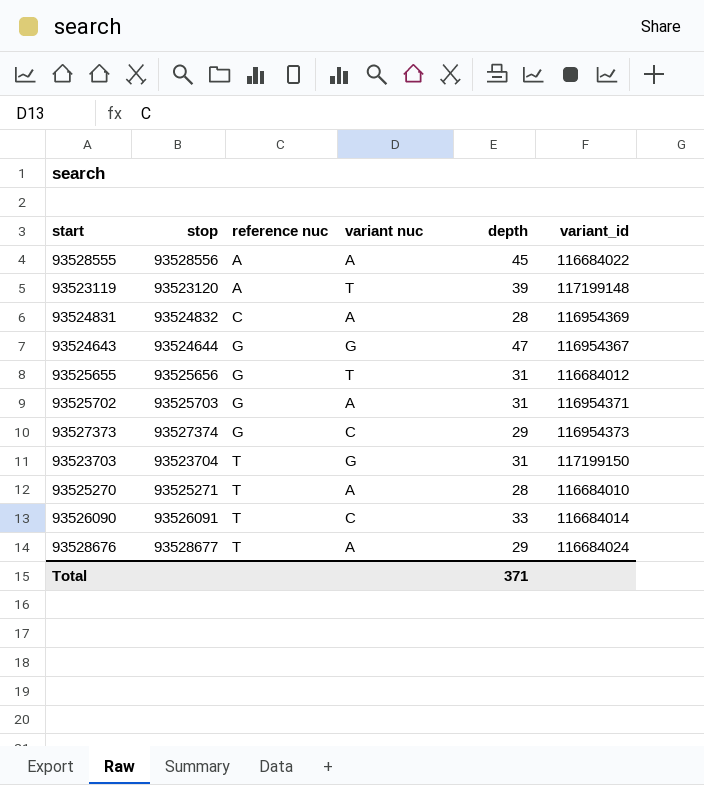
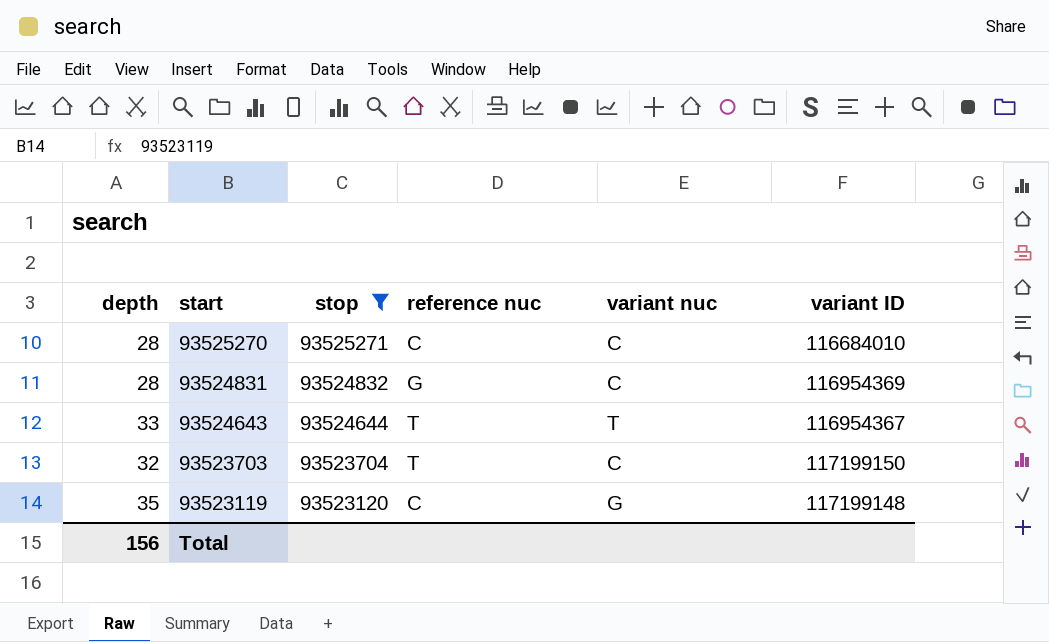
filter: none -> stop <= 93525271
row order: reference nuc ascending -> start descending
column depth | position: 5 -> 1
column name: variant_id -> variant ID
93525270 | reference nuc: T -> C
93525270 | variant nuc: A -> C
93524831 | reference nuc: C -> G
93524831 | variant nuc: A -> C
93524643 | depth: 47 -> 33
93524643 | reference nuc: G -> T
93524643 | variant nuc: G -> T
93523703 | depth: 31 -> 32
93523703 | variant nuc: G -> C
93523119 | depth: 39 -> 35
93523119 | reference nuc: A -> C
93523119 | variant nuc: T -> G
Total | depth: 371 -> 156

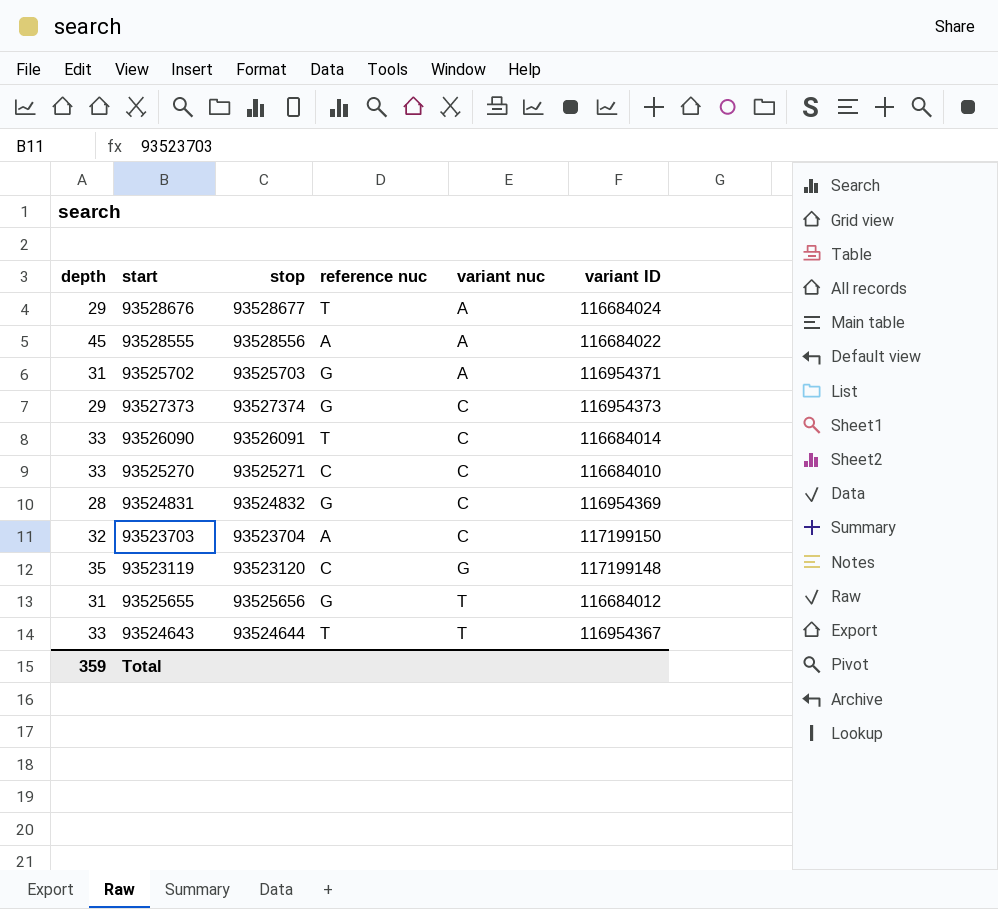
filter: stop <= 93525271 -> none
row order: start descending -> variant nuc ascending
93525270 | depth: 28 -> 33
93523703 | reference nuc: T -> A
Total | depth: 156 -> 359

